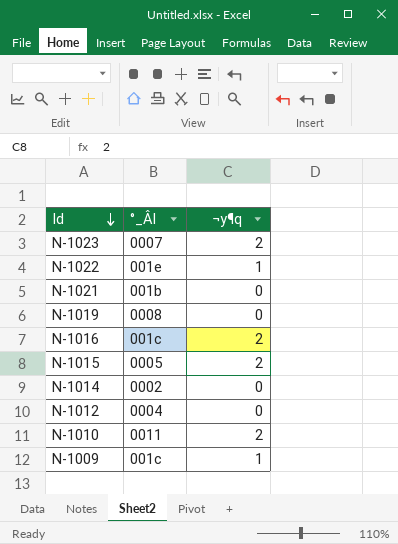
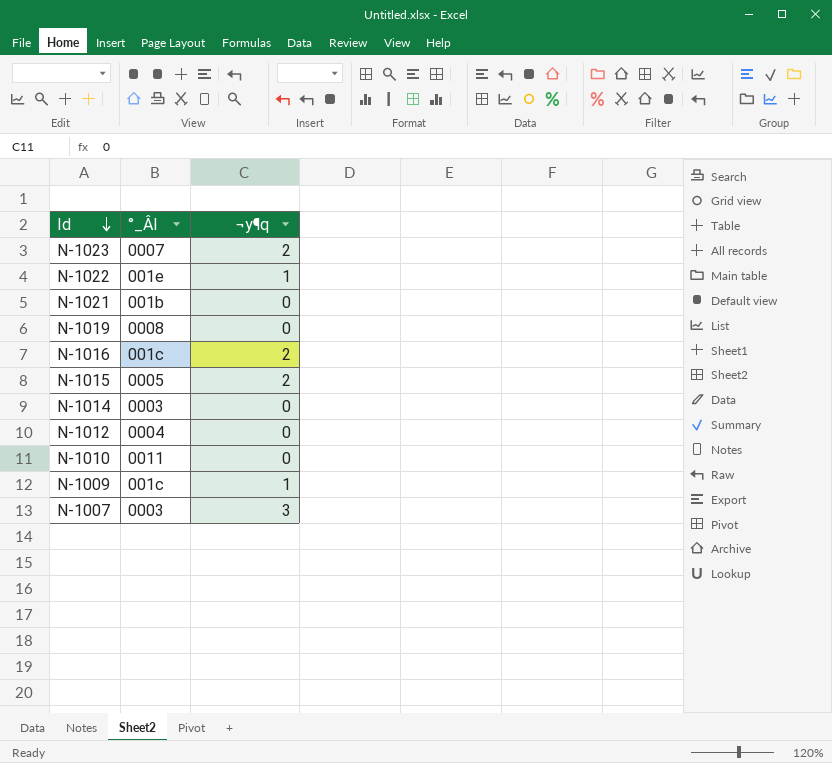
N-1014 | °_ÂI: 0002 -> 0003
N-1010 | ¬y¶q: 2 -> 0
row N-1007: none -> 0003 | 3

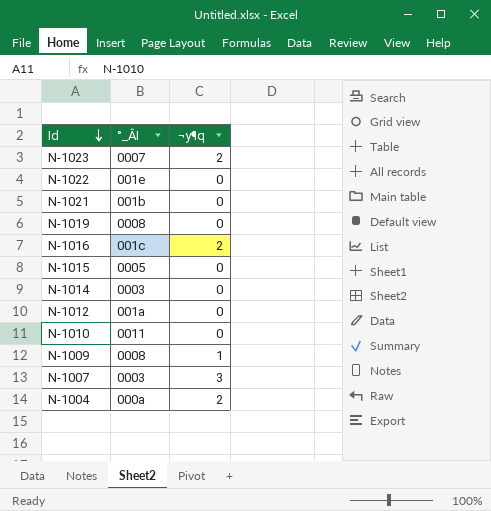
N-1022 | ¬y¶q: 1 -> 0
N-1015 | ¬y¶q: 2 -> 0
N-1012 | °_ÂI: 0004 -> 001a
N-1009 | °_ÂI: 001c -> 0008
row N-1004: none -> 000a | 2

